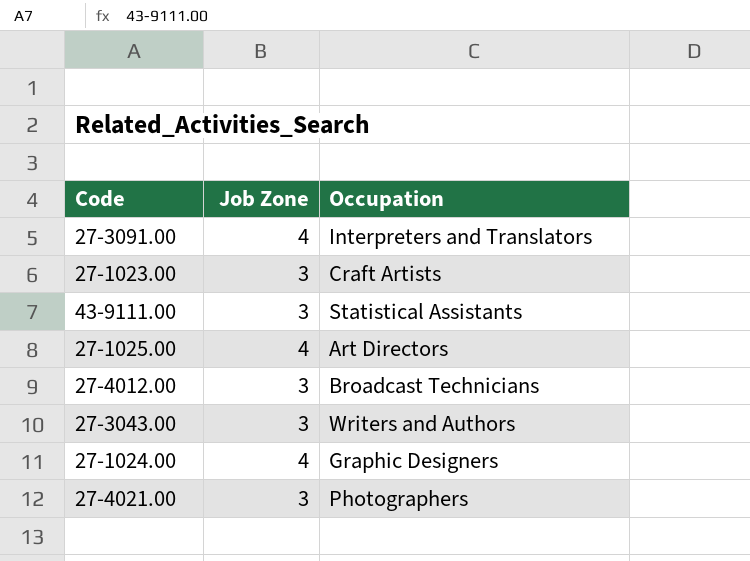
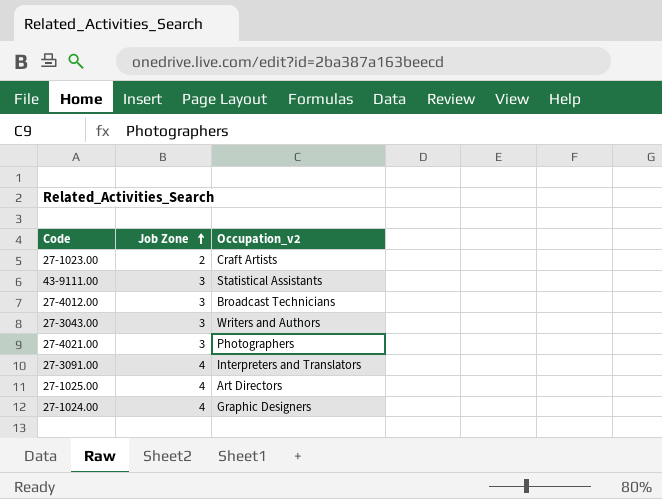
row order: none -> Job Zone ascending
column name: Occupation -> Occupation_v2
27-1023.00 | Job Zone: 3 -> 2

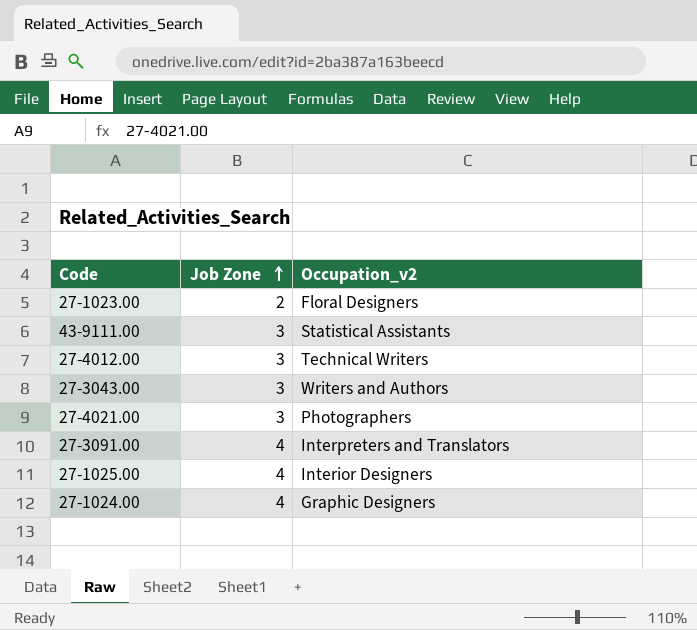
27-1023.00 | Occupation_v2: Craft Artists -> Floral Designers
27-4012.00 | Occupation_v2: Broadcast Technicians -> Technical Writers
27-1025.00 | Occupation_v2: Art Directors -> Interior Designers

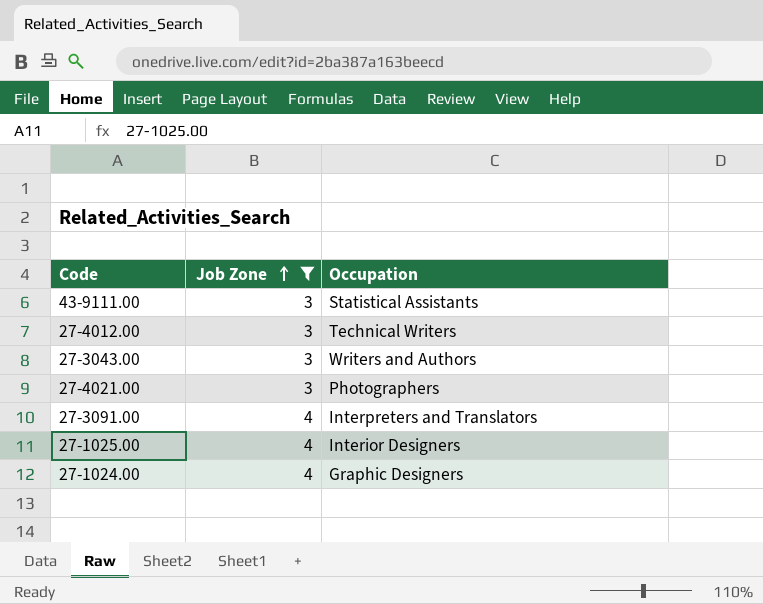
filter: none -> Job Zone != 2
column name: Occupation_v2 -> Occupation

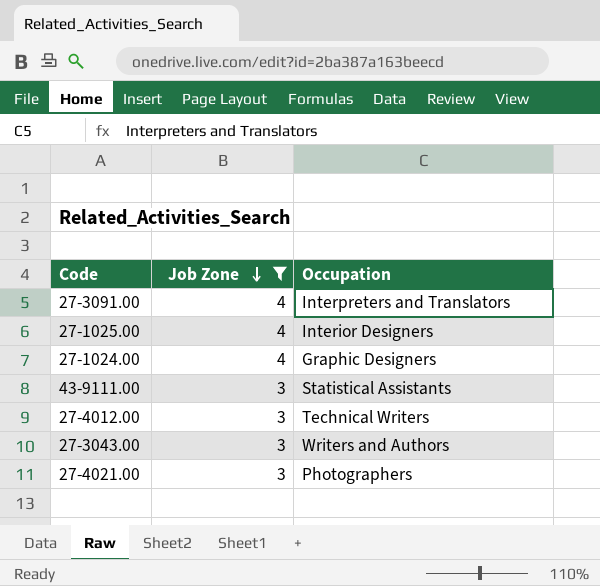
row order: Job Zone ascending -> Job Zone descending

